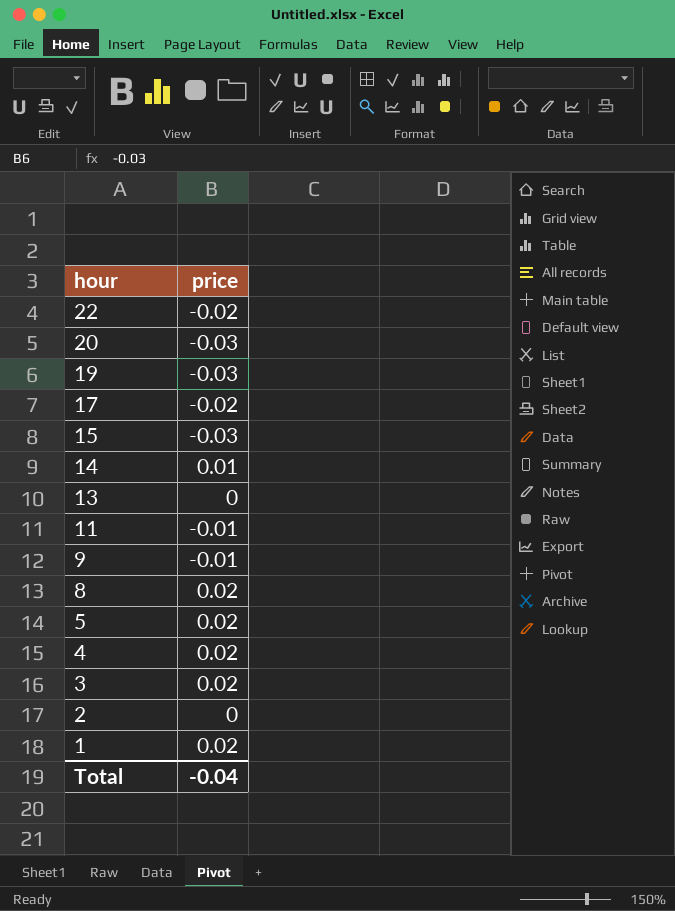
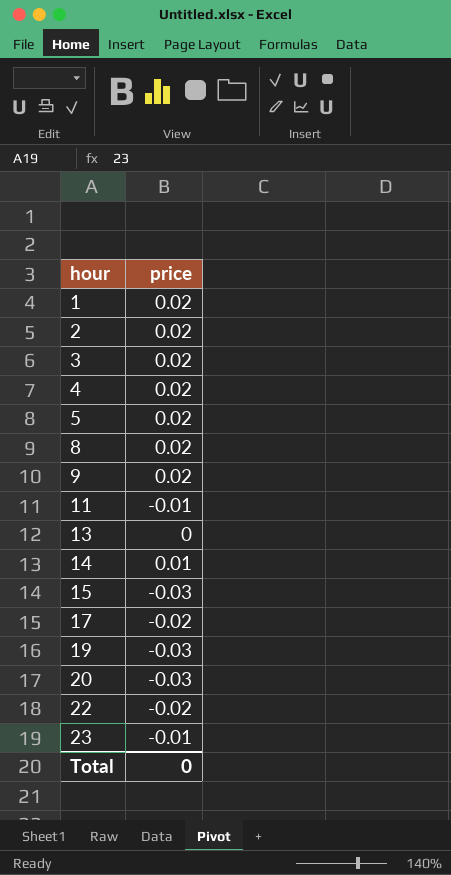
row order: hour descending -> hour ascending
2 | price: 0 -> 0.02
9 | price: -0.01 -> 0.02
row 23: none -> -0.01
Total | price: -0.04 -> 0

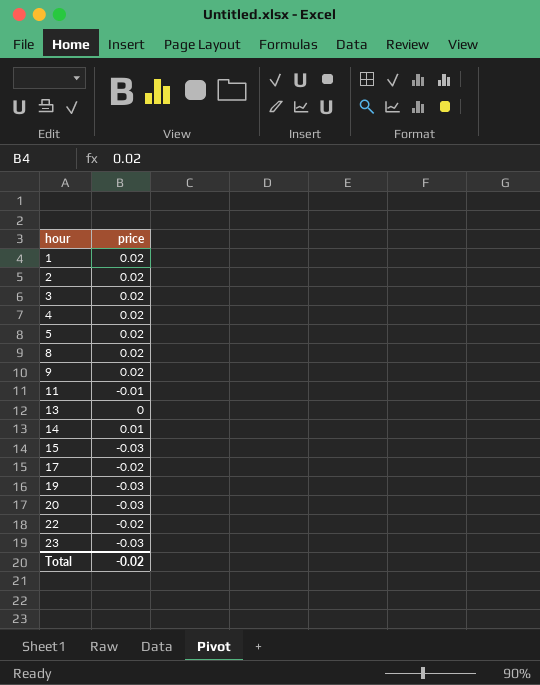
23 | price: -0.01 -> -0.03
Total | price: 0 -> -0.02

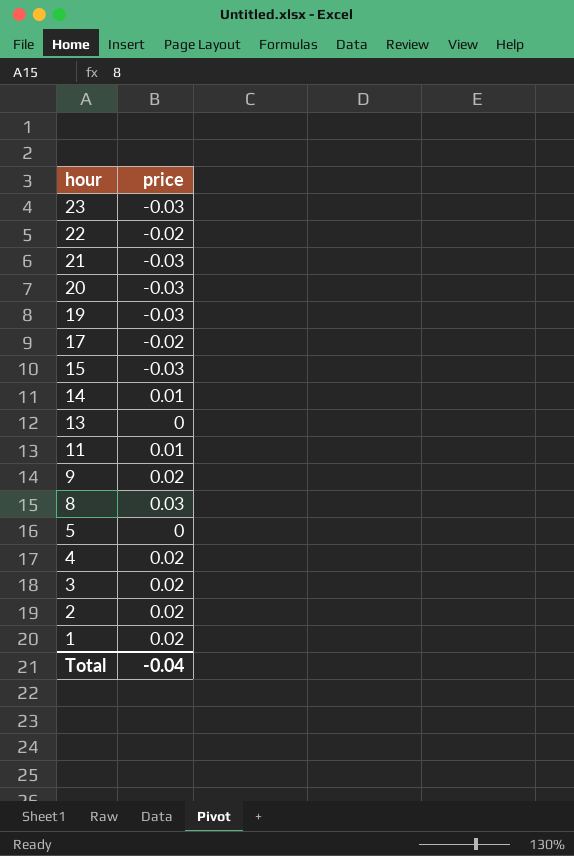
row order: hour ascending -> hour descending
row 21: none -> -0.03
11 | price: -0.01 -> 0.01
8 | price: 0.02 -> 0.03
5 | price: 0.02 -> 0
Total | price: -0.02 -> -0.04

